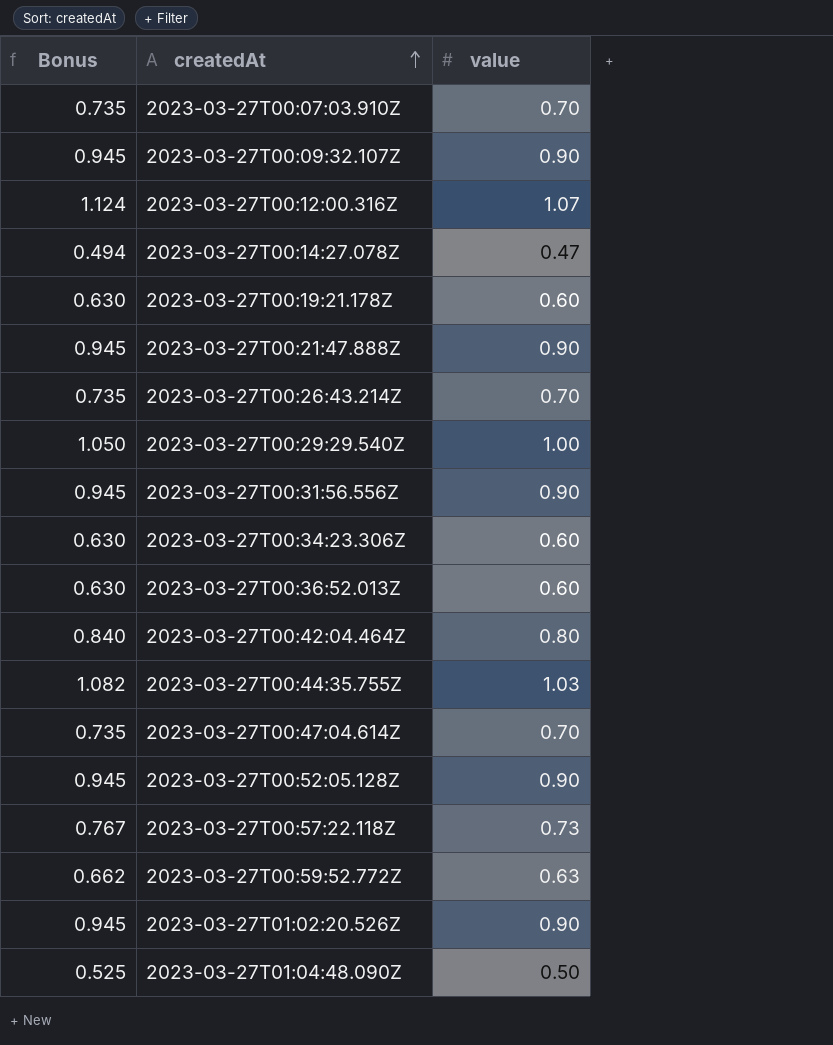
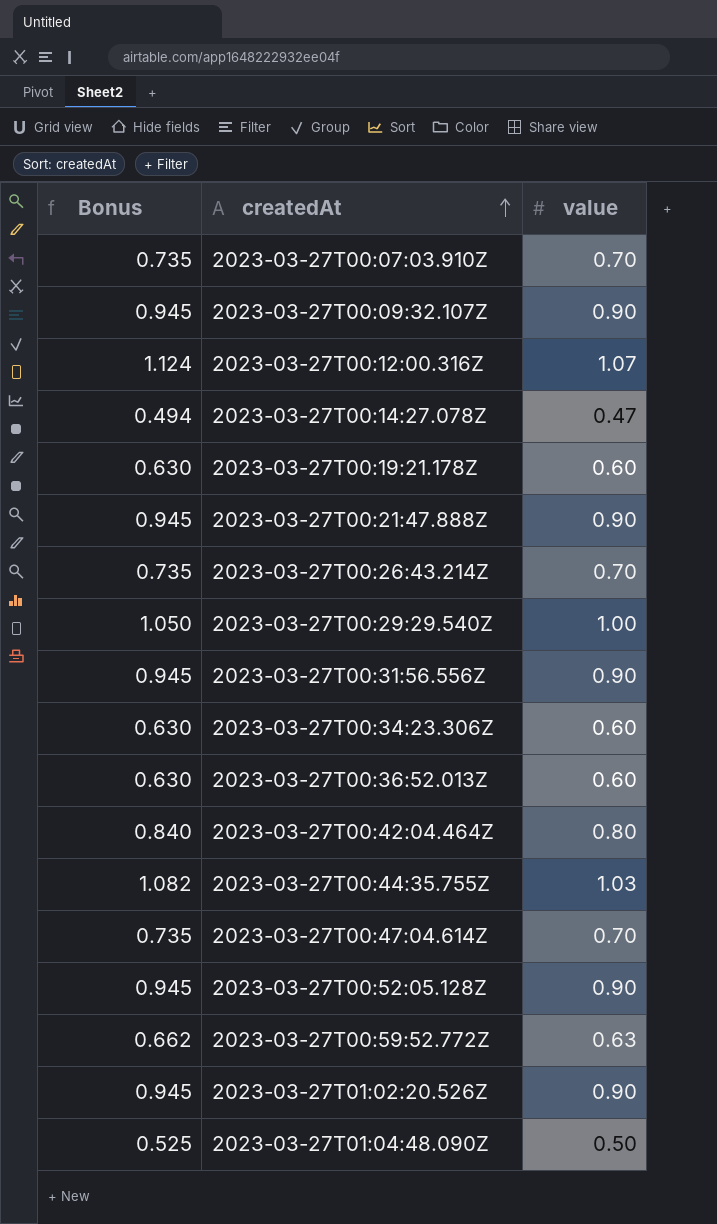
row 2023-03-27T00:57:22.118Z: 0.767 | 0.73 -> none

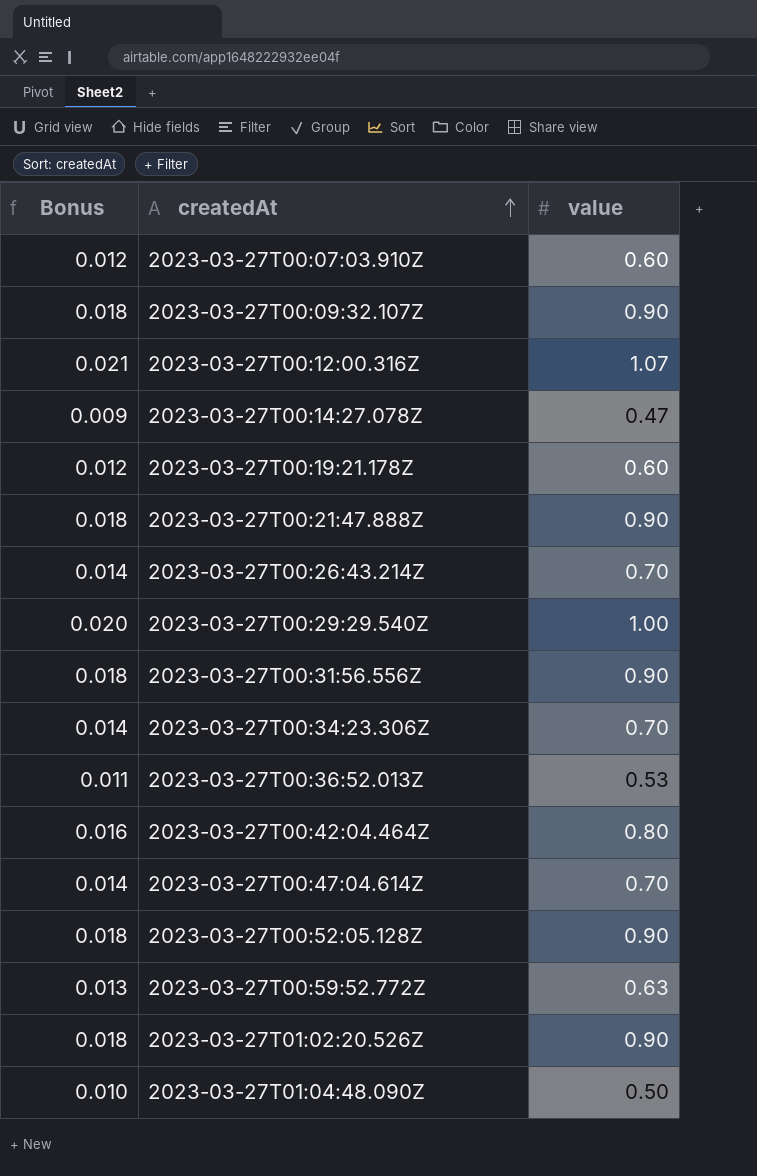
column Bonus | formula: [value] * 1.05 -> [value] * 0.02
row 2023-03-27T00:44:35.755Z: 1.082 | 1.03 -> none
2023-03-27T00:07:03.910Z | value: 0.70 -> 0.60
2023-03-27T00:34:23.306Z | value: 0.60 -> 0.70
2023-03-27T00:36:52.013Z | value: 0.60 -> 0.53

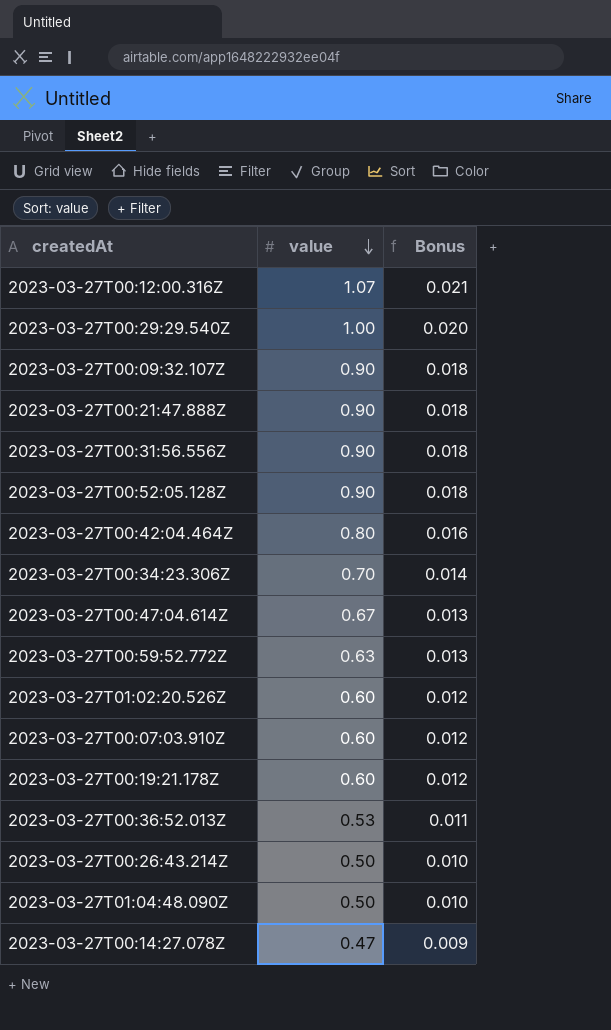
row order: createdAt ascending -> value descending
column Bonus | position: 1 -> 3
2023-03-27T00:47:04.614Z | value: 0.70 -> 0.67
2023-03-27T00:47:04.614Z | Bonus: 0.014 -> 0.013
2023-03-27T01:02:20.526Z | value: 0.90 -> 0.60
2023-03-27T01:02:20.526Z | Bonus: 0.018 -> 0.012
2023-03-27T00:26:43.214Z | value: 0.70 -> 0.50
2023-03-27T00:26:43.214Z | Bonus: 0.014 -> 0.010

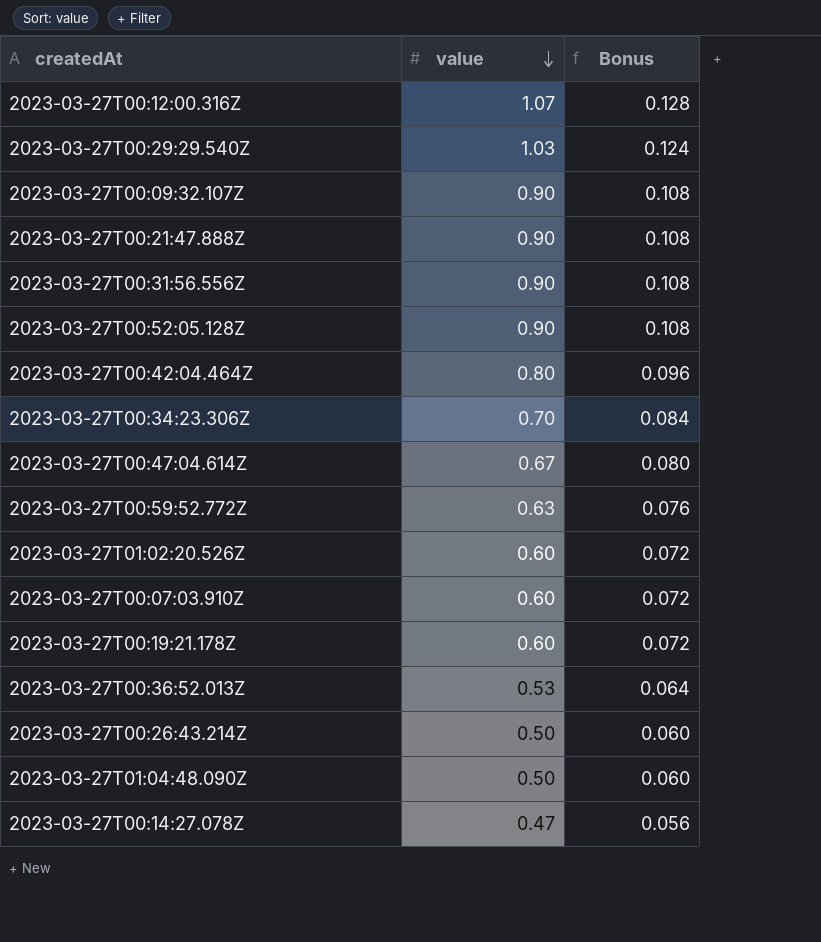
column Bonus | formula: [value] * 0.02 -> [value] * 0.12
2023-03-27T00:29:29.540Z | value: 1.00 -> 1.03

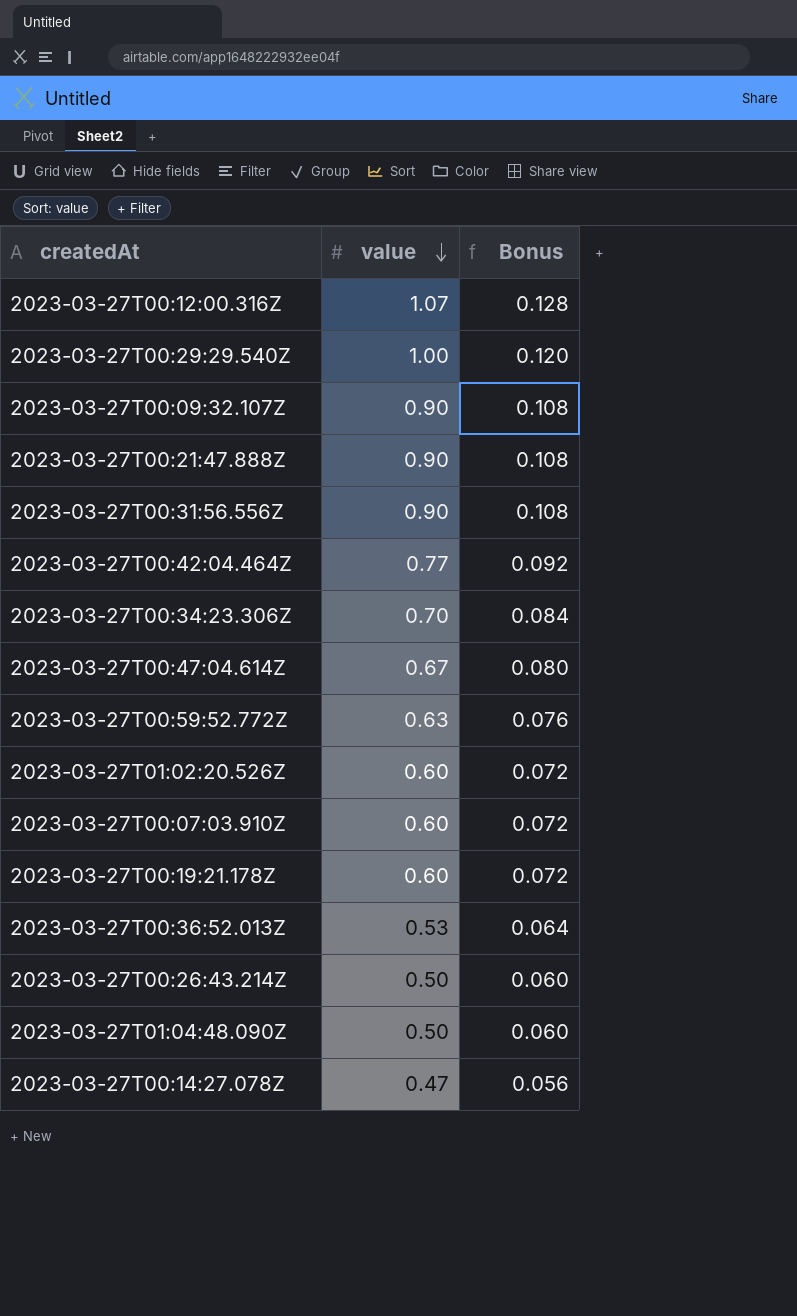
row 2023-03-27T00:52:05.128Z: 0.90 | 0.108 -> none
2023-03-27T00:29:29.540Z | value: 1.03 -> 1.00
2023-03-27T00:29:29.540Z | Bonus: 0.124 -> 0.120
2023-03-27T00:42:04.464Z | value: 0.80 -> 0.77
2023-03-27T00:42:04.464Z | Bonus: 0.096 -> 0.092

